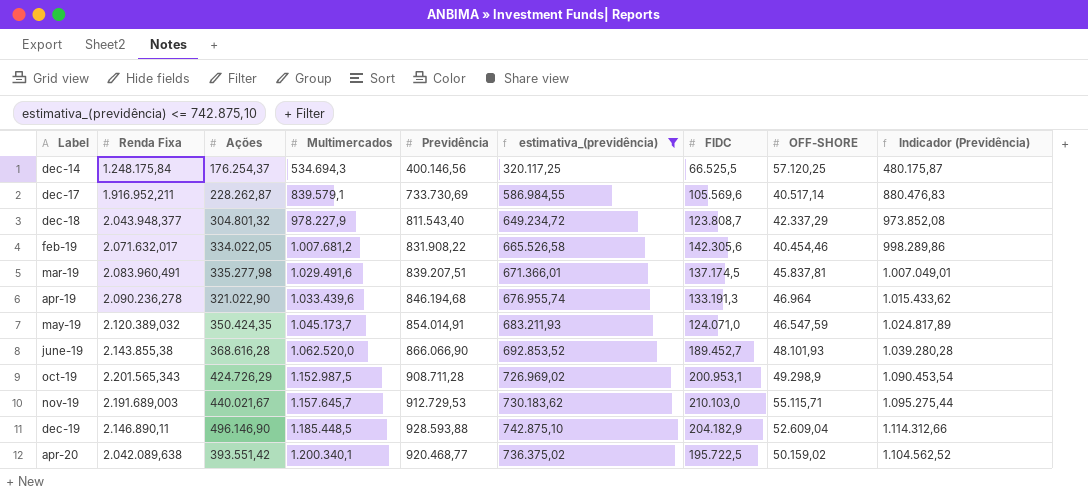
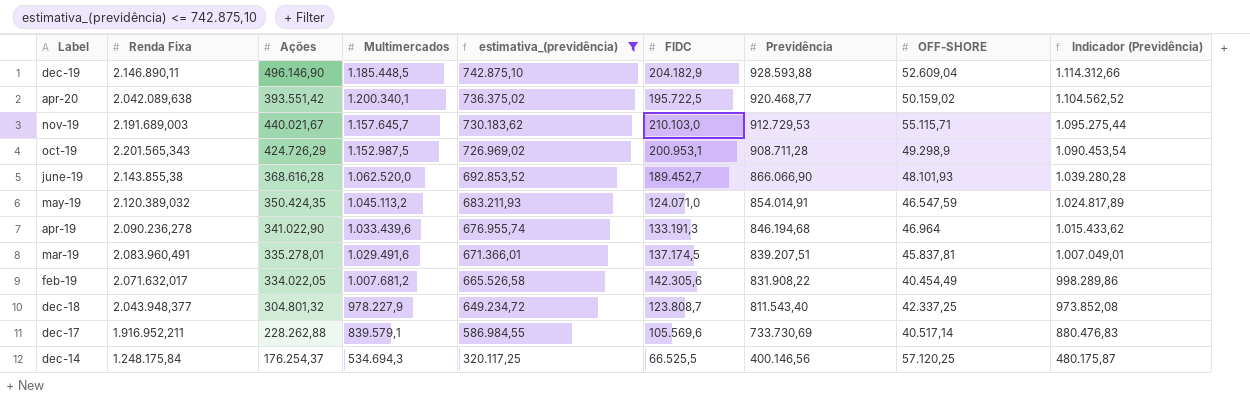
row order: Label ascending -> estimativa_(previdência) descending
column Previdência | position: 5 -> 7
may-19 | Multimercados: 1.045.173,7 -> 1.045.113,2
apr-19 | Ações: 321.022,90 -> 341.022,90
mar-19 | Ações: 335.277,98 -> 335.278,01
feb-19 | OFF-SHORE: 40.454,46 -> 40.454,49
dec-18 | OFF-SHORE: 42.337,29 -> 42.337,25
dec-17 | Ações: 228.262,87 -> 228.262,88

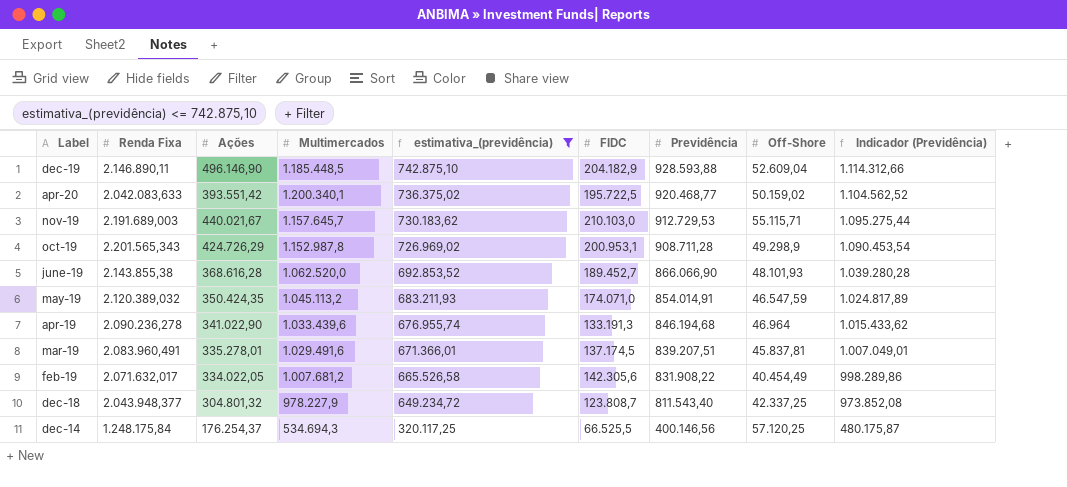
column name: OFF-SHORE -> Off-Shore
row dec-17: 1.916.952,211 | 228.262,88 | 839.579,1 | 586.984,55 | 105.569,6 | 733.730,69 | 40.517,14 | 880.476,83 -> none
apr-20 | Renda Fixa: 2.042.089,638 -> 2.042.083,633
oct-19 | Multimercados: 1.152.987,5 -> 1.152.987,8
may-19 | FIDC: 124.071,0 -> 174.071,0

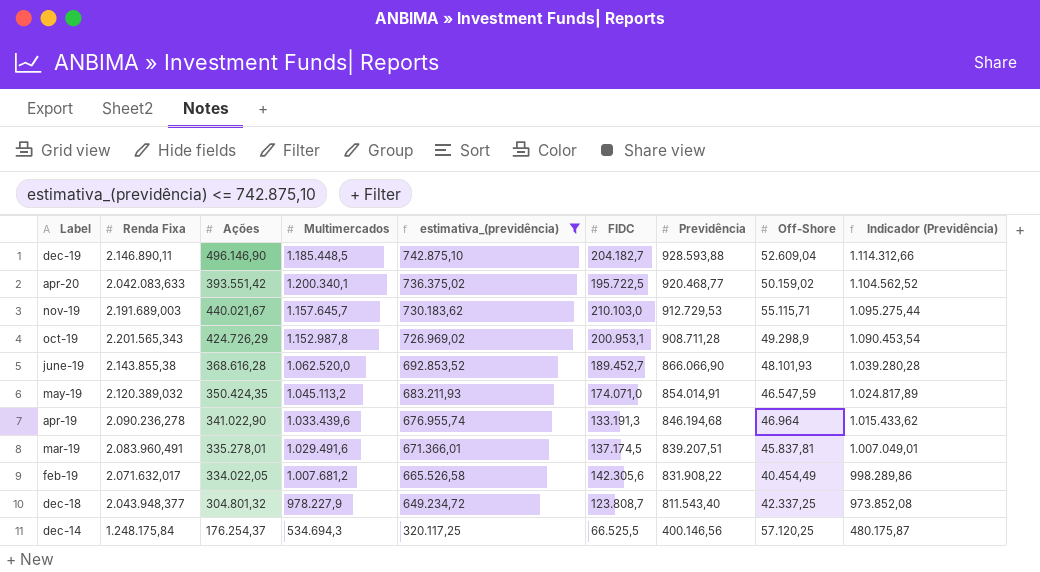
dec-19 | FIDC: 204.182,9 -> 204.182,7

